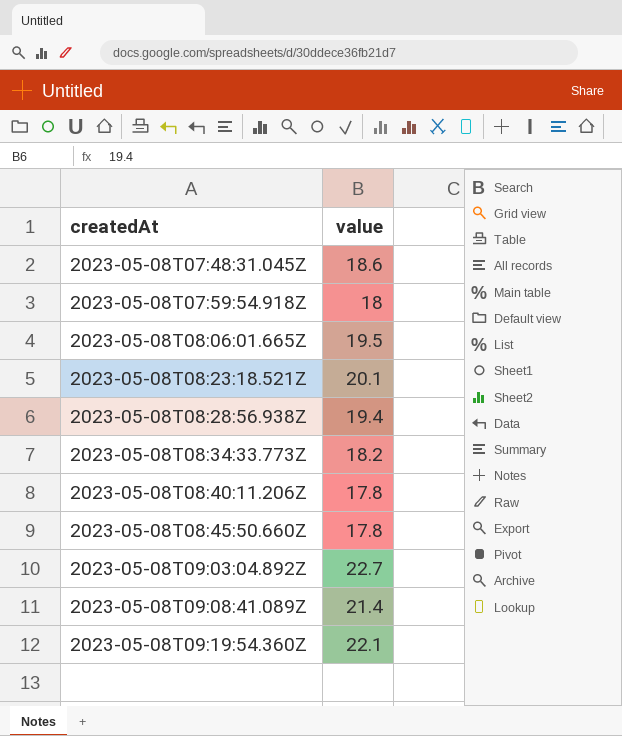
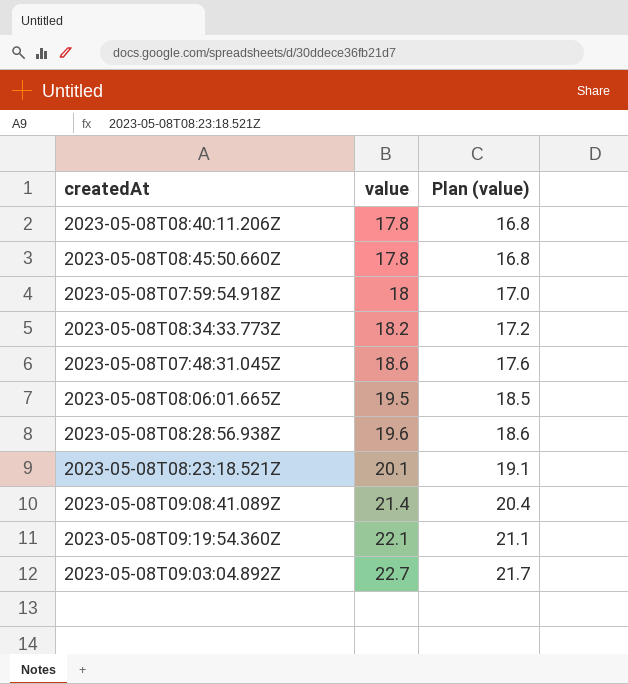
row order: createdAt ascending -> value ascending
column Plan (value) | formula: none -> [value] - 1
2023-05-08T08:28:56.938Z | value: 19.4 -> 19.6

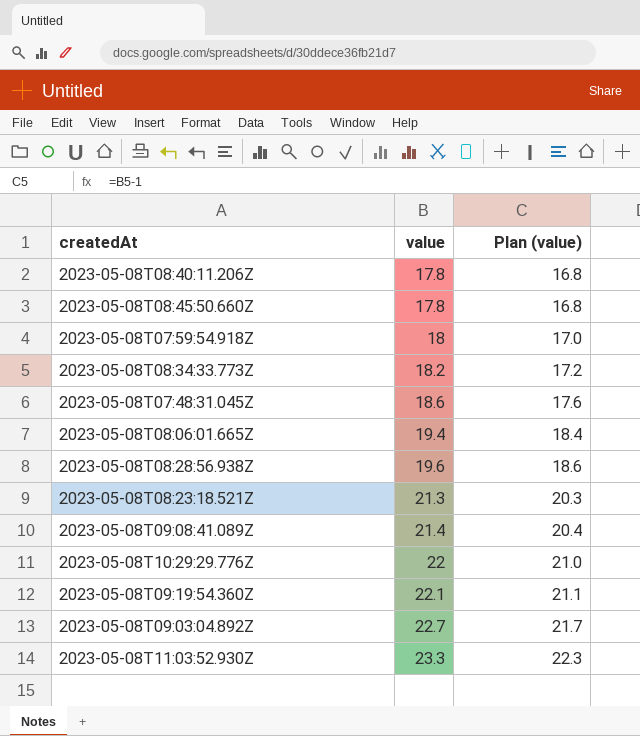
2023-05-08T08:06:01.665Z | value: 19.5 -> 19.4
2023-05-08T08:06:01.665Z | Plan (value): 18.5 -> 18.4
2023-05-08T08:23:18.521Z | value: 20.1 -> 21.3
2023-05-08T08:23:18.521Z | Plan (value): 19.1 -> 20.3
row 2023-05-08T10:29:29.776Z: none -> 22 | 21.0
row 2023-05-08T11:03:52.930Z: none -> 23.3 | 22.3

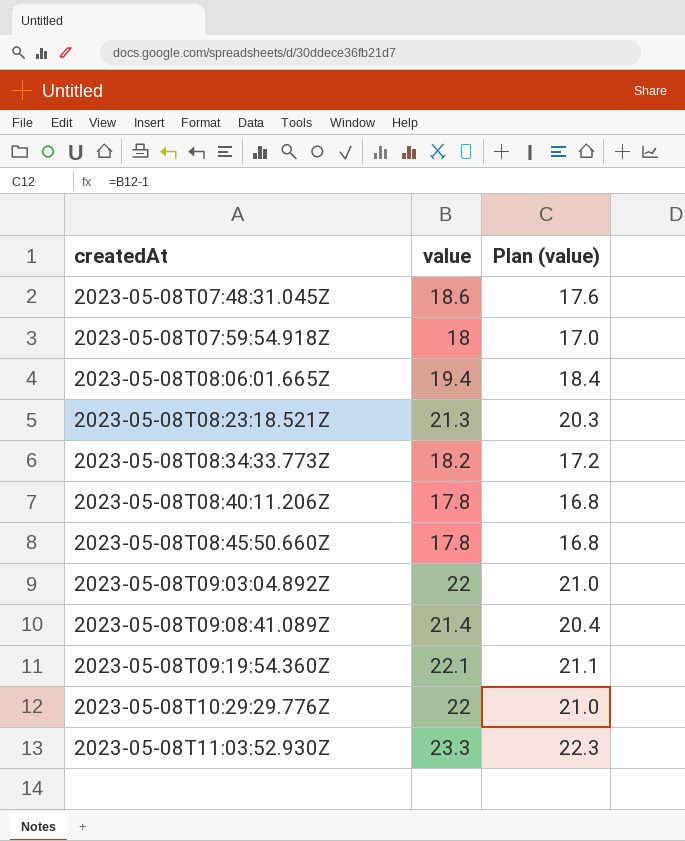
row order: value ascending -> createdAt ascending
row 2023-05-08T08:28:56.938Z: 19.6 | 18.6 -> none
2023-05-08T09:03:04.892Z | value: 22.7 -> 22
2023-05-08T09:03:04.892Z | Plan (value): 21.7 -> 21.0

